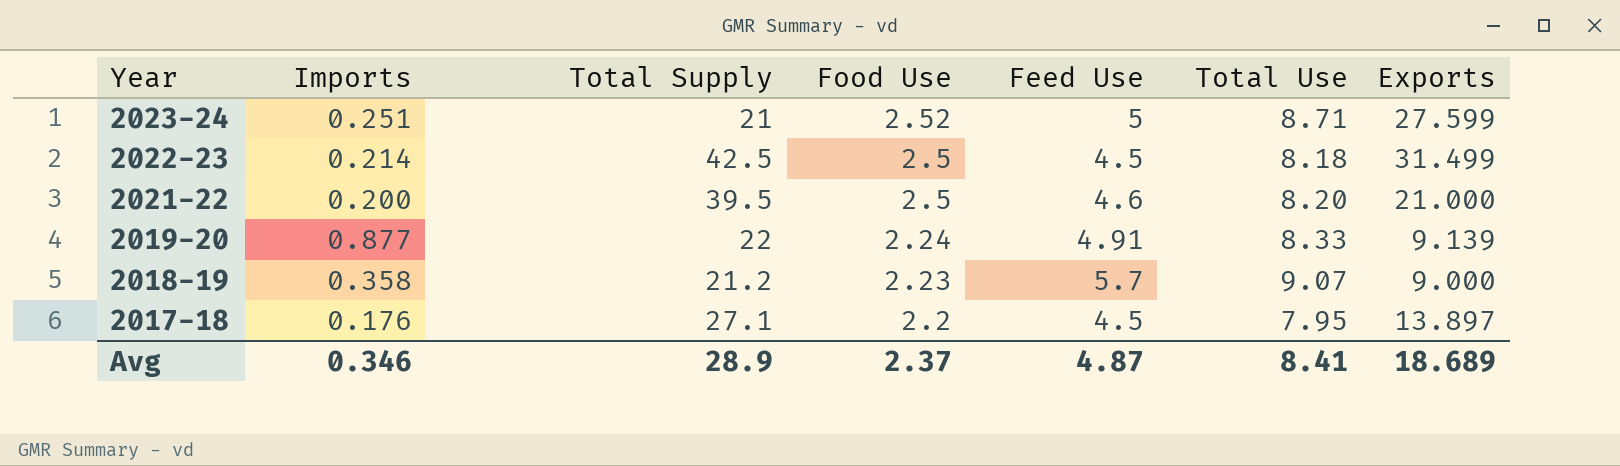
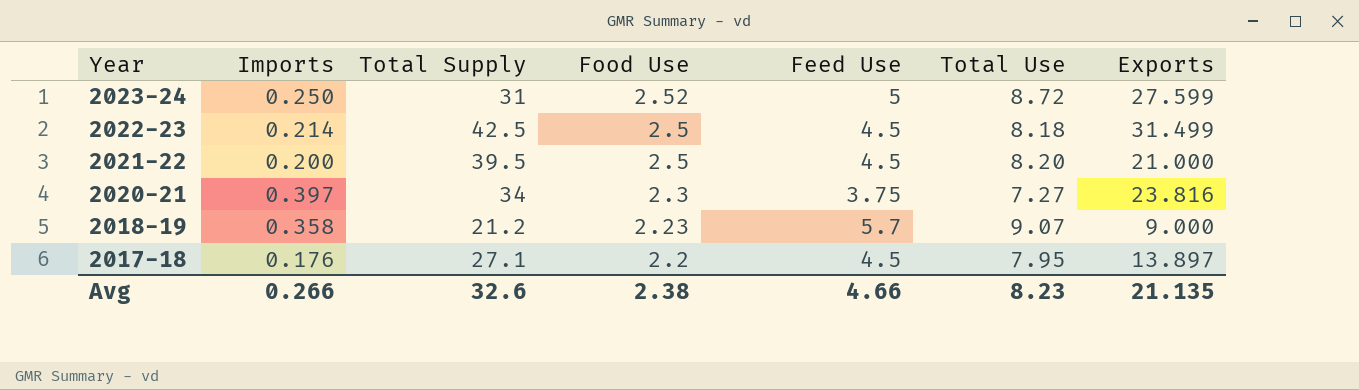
row 2019-20: 0.877 | 22 | 2.24 | 4.91 | 8.33 | 9.139 -> none
2023-24 | Imports: 0.251 -> 0.250
2023-24 | Total Supply: 21 -> 31
2023-24 | Total Use: 8.71 -> 8.72
2021-22 | Feed Use: 4.6 -> 4.5
row 2020-21: none -> 0.397 | 34 | 2.3 | 3.75 | 7.27 | 23.816
Avg | Imports: 0.346 -> 0.266
Avg | Total Supply: 28.9 -> 32.6
Avg | Food Use: 2.37 -> 2.38
Avg | Feed Use: 4.87 -> 4.66
Avg | Total Use: 8.41 -> 8.23
Avg | Exports: 18.689 -> 21.135

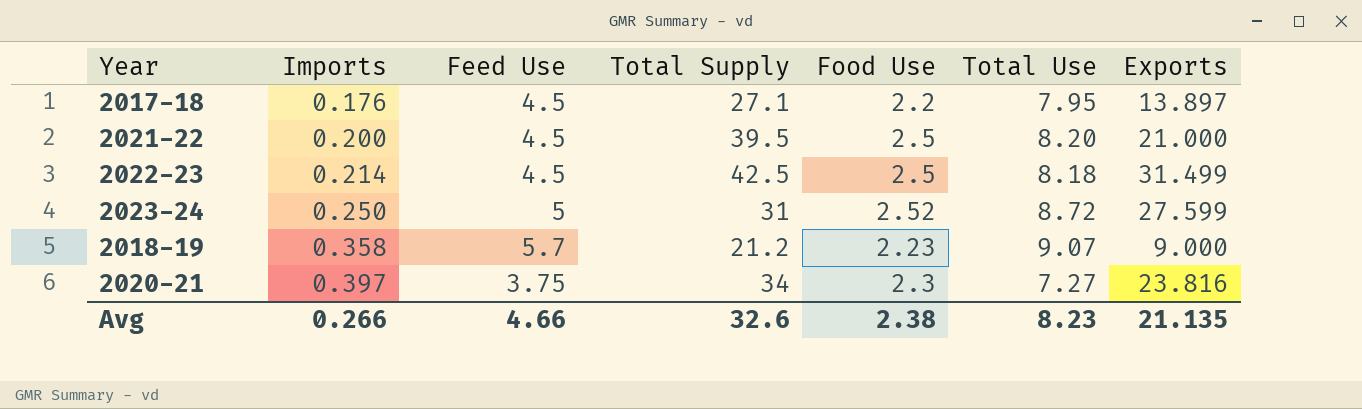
row order: Year descending -> Imports ascending
column Feed Use | position: 5 -> 3

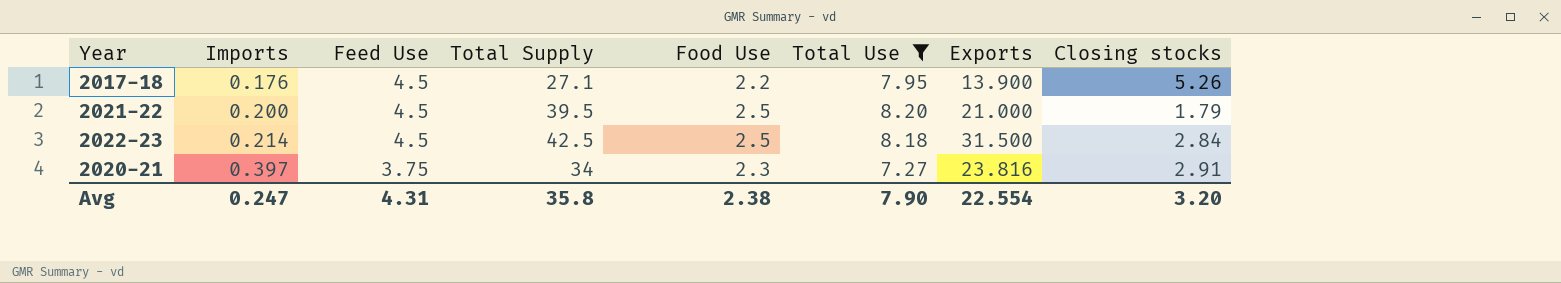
filter: none -> Total Use <= 8.20
column Closing stocks | position: none -> 8
2017-18 | Exports: 13.897 -> 13.900
2022-23 | Exports: 31.499 -> 31.500
Avg | Imports: 0.266 -> 0.247
Avg | Feed Use: 4.66 -> 4.31
Avg | Total Supply: 32.6 -> 35.8
Avg | Total Use: 8.23 -> 7.90
Avg | Exports: 21.135 -> 22.554

